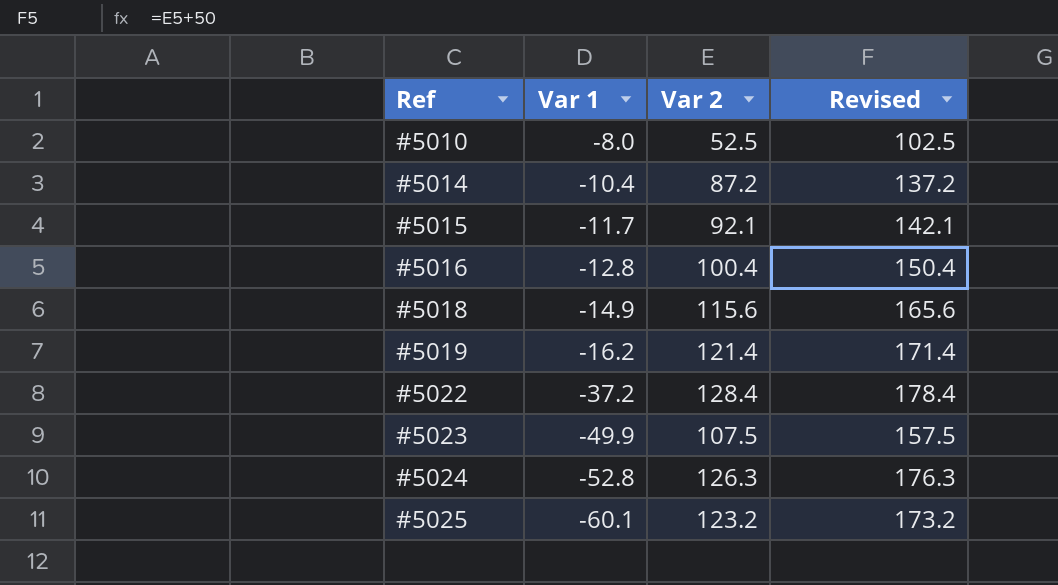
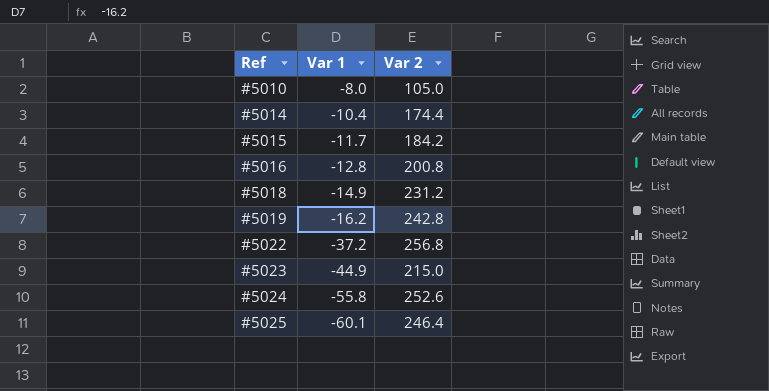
column Revised | formula: [Var 2] + 50 -> none
#5010 | Var 2: 52.5 -> 105.0
#5014 | Var 2: 87.2 -> 174.4
#5015 | Var 2: 92.1 -> 184.2
#5016 | Var 2: 100.4 -> 200.8
#5018 | Var 2: 115.6 -> 231.2
#5019 | Var 2: 121.4 -> 242.8
#5022 | Var 2: 128.4 -> 256.8
#5023 | Var 1: -49.9 -> -44.9
#5023 | Var 2: 107.5 -> 215.0
#5024 | Var 1: -52.8 -> -55.8
#5024 | Var 2: 126.3 -> 252.6
#5025 | Var 2: 123.2 -> 246.4

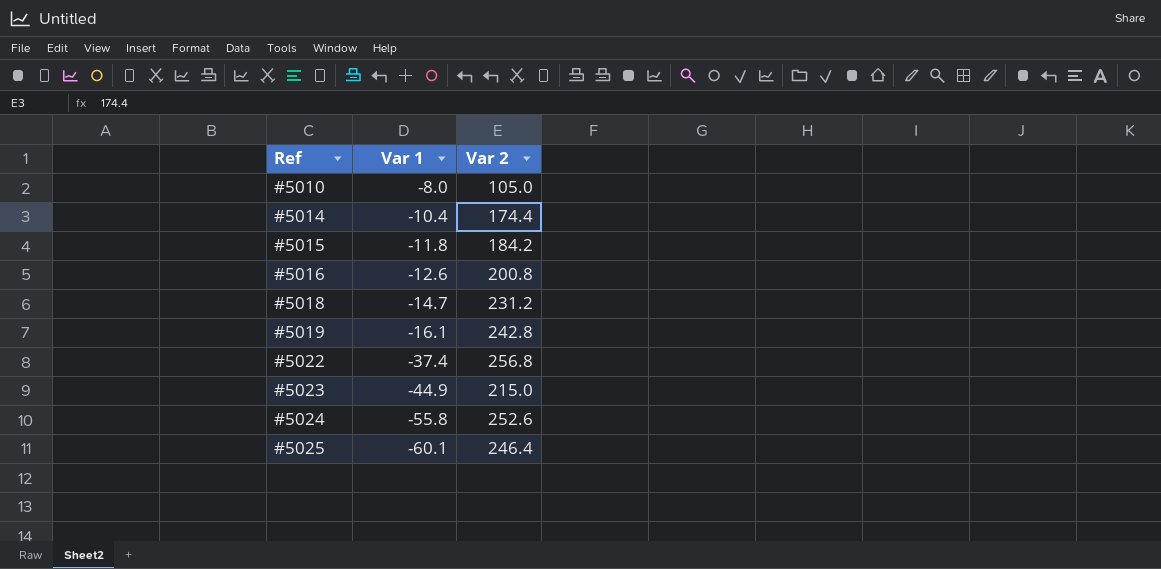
#5015 | Var 1: -11.7 -> -11.8
#5016 | Var 1: -12.8 -> -12.6
#5018 | Var 1: -14.9 -> -14.7
#5019 | Var 1: -16.2 -> -16.1
#5022 | Var 1: -37.2 -> -37.4

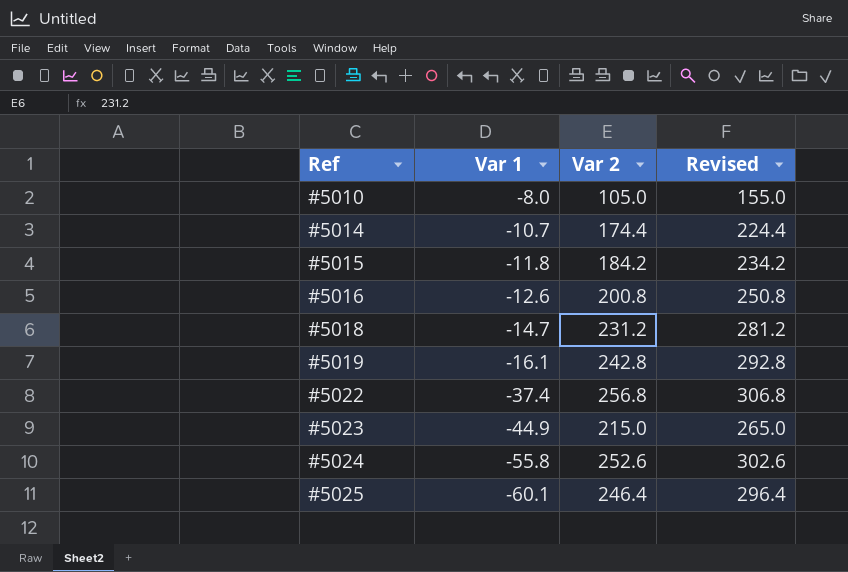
column Revised | formula: none -> [Var 2] + 50
#5014 | Var 1: -10.4 -> -10.7

